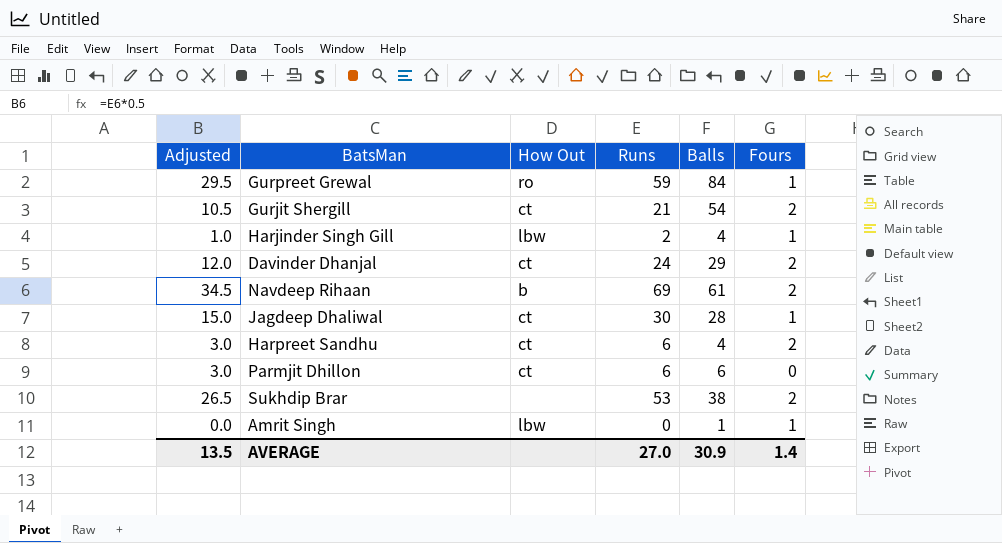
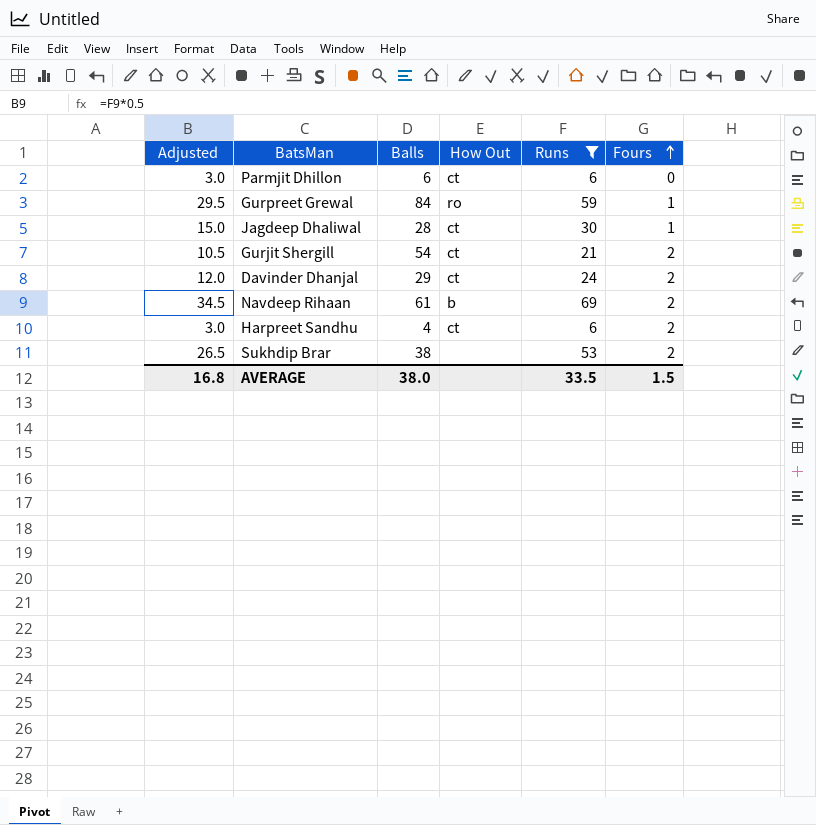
filter: none -> Runs >= 6
row order: none -> Fours ascending
column Balls | position: 5 -> 3
AVERAGE | Adjusted: 13.5 -> 16.8
AVERAGE | Balls: 30.9 -> 38.0
AVERAGE | Runs: 27.0 -> 33.5
AVERAGE | Fours: 1.4 -> 1.5

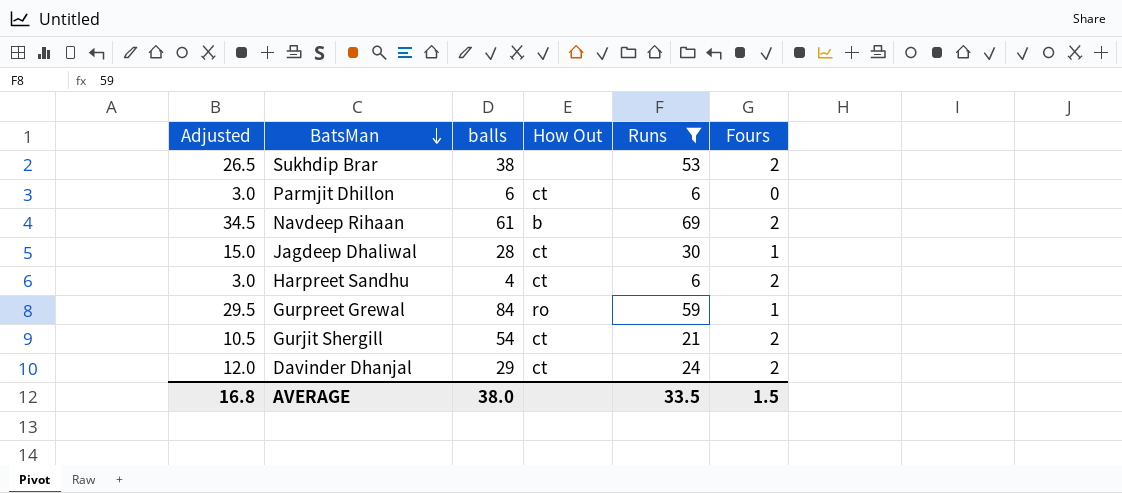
row order: Fours ascending -> BatsMan descending
column name: Balls -> balls

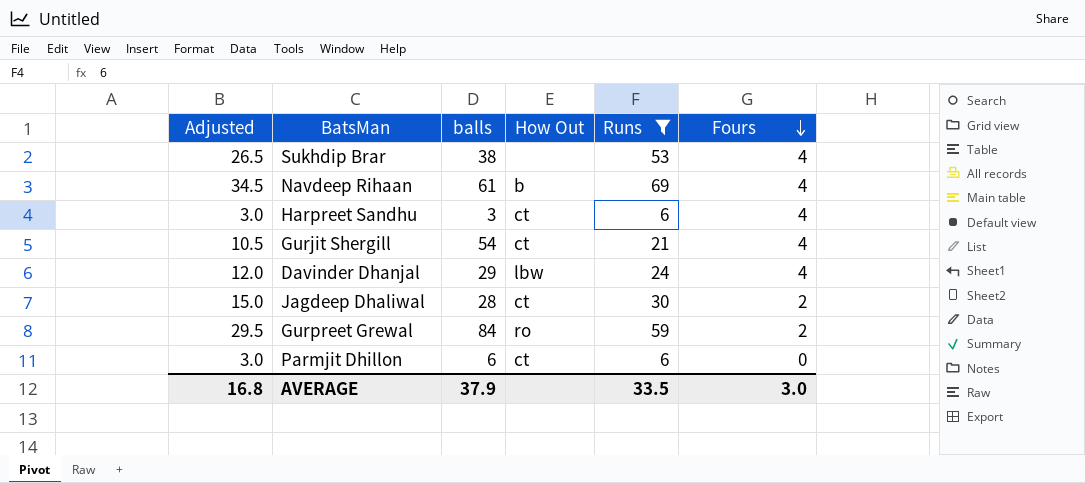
row order: BatsMan descending -> Fours descending
Sukhdip Brar | Fours: 2 -> 4
Navdeep Rihaan | Fours: 2 -> 4
Harpreet Sandhu | balls: 4 -> 3
Harpreet Sandhu | Fours: 2 -> 4
Gurjit Shergill | Fours: 2 -> 4
Davinder Dhanjal | How Out: ct -> lbw
Davinder Dhanjal | Fours: 2 -> 4
Jagdeep Dhaliwal | Fours: 1 -> 2
Gurpreet Grewal | Fours: 1 -> 2
AVERAGE | balls: 38.0 -> 37.9
AVERAGE | Fours: 1.5 -> 3.0

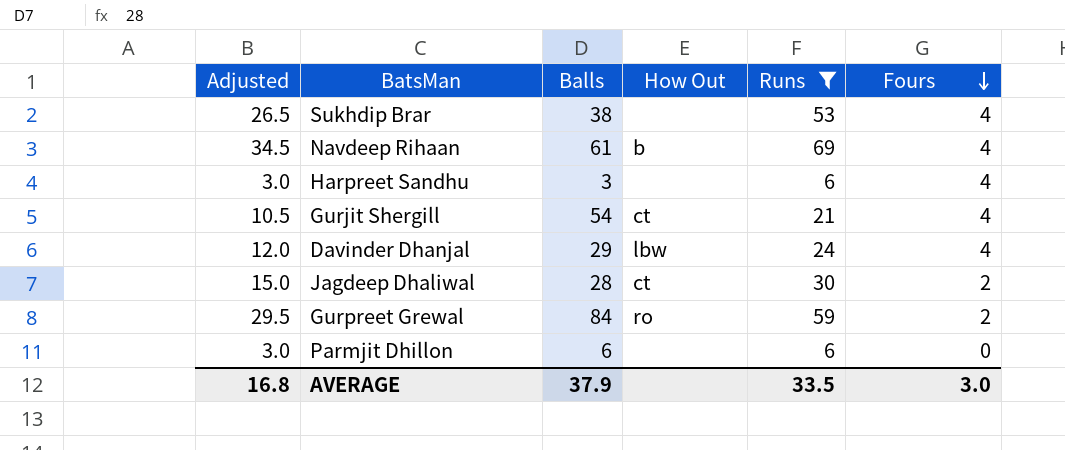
column name: balls -> Balls
Harpreet Sandhu | How Out: ct -> none
Parmjit Dhillon | How Out: ct -> none

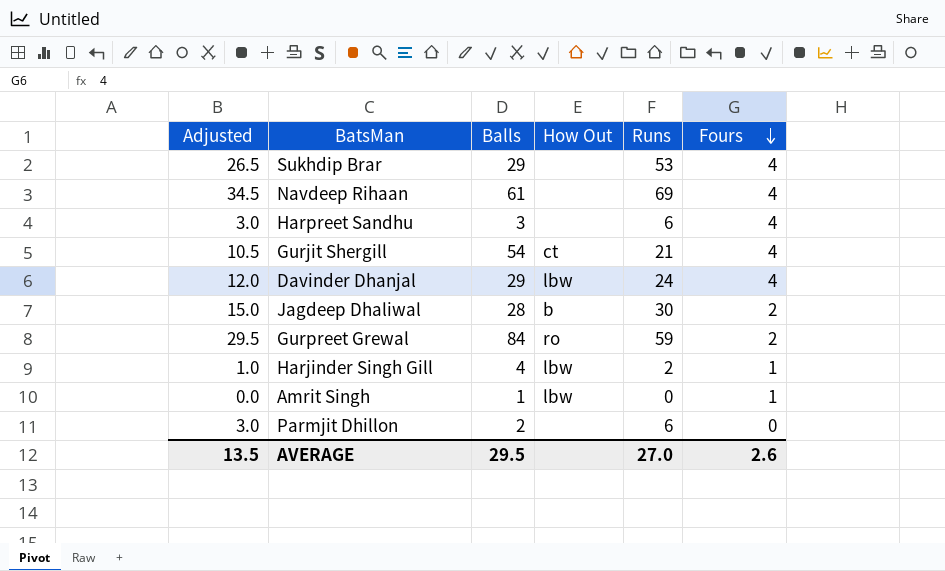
filter: Runs >= 6 -> none
Sukhdip Brar | Balls: 38 -> 29
Navdeep Rihaan | How Out: b -> none
Jagdeep Dhaliwal | How Out: ct -> b
Parmjit Dhillon | Balls: 6 -> 2
AVERAGE | Adjusted: 16.8 -> 13.5
AVERAGE | Balls: 37.9 -> 29.5
AVERAGE | Runs: 33.5 -> 27.0
AVERAGE | Fours: 3.0 -> 2.6

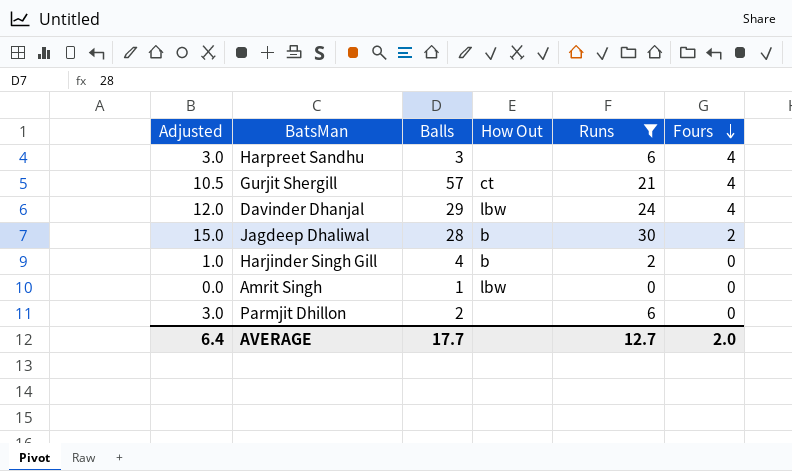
filter: none -> Runs <= 30
Gurjit Shergill | Balls: 54 -> 57
Harjinder Singh Gill | How Out: lbw -> b
Harjinder Singh Gill | Fours: 1 -> 0
Amrit Singh | Fours: 1 -> 0
AVERAGE | Adjusted: 13.5 -> 6.4
AVERAGE | Balls: 29.5 -> 17.7
AVERAGE | Runs: 27.0 -> 12.7
AVERAGE | Fours: 2.6 -> 2.0

